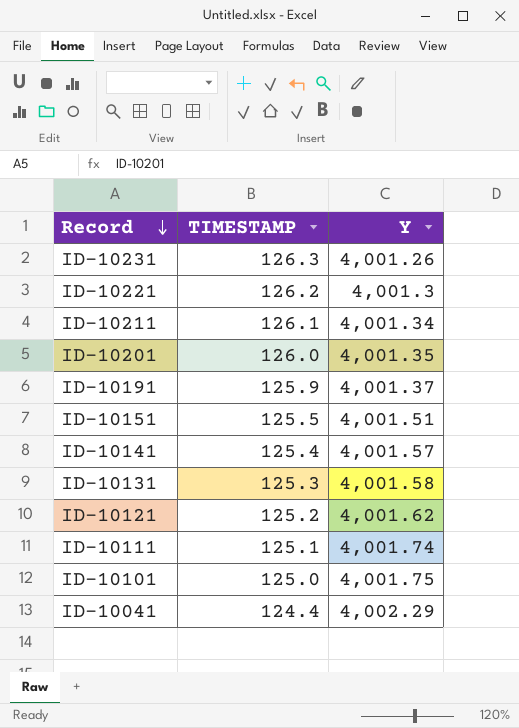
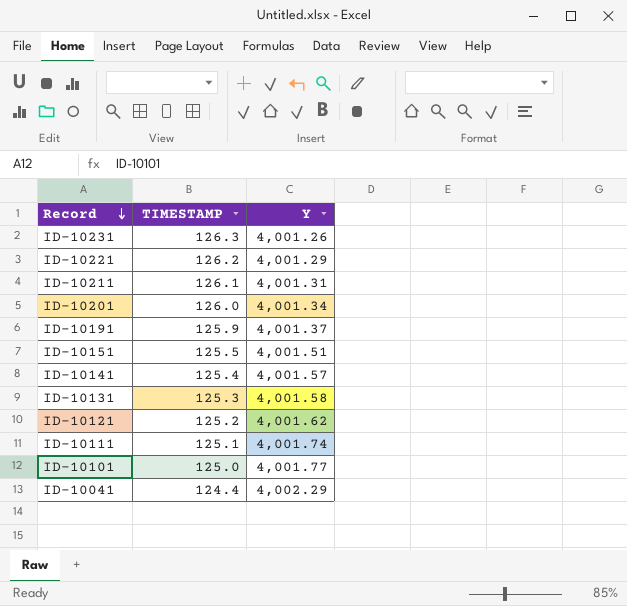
ID-10221 | Y: 4,001.3 -> 4,001.29
ID-10211 | Y: 4,001.34 -> 4,001.31
ID-10201 | Y: 4,001.35 -> 4,001.34
ID-10101 | Y: 4,001.75 -> 4,001.77

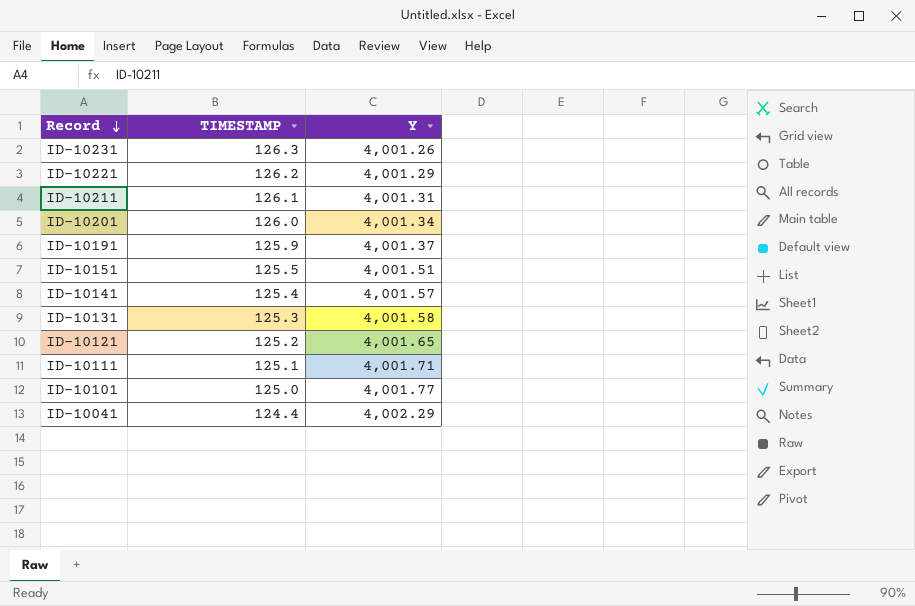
ID-10121 | Y: 4,001.62 -> 4,001.65
ID-10111 | Y: 4,001.74 -> 4,001.71

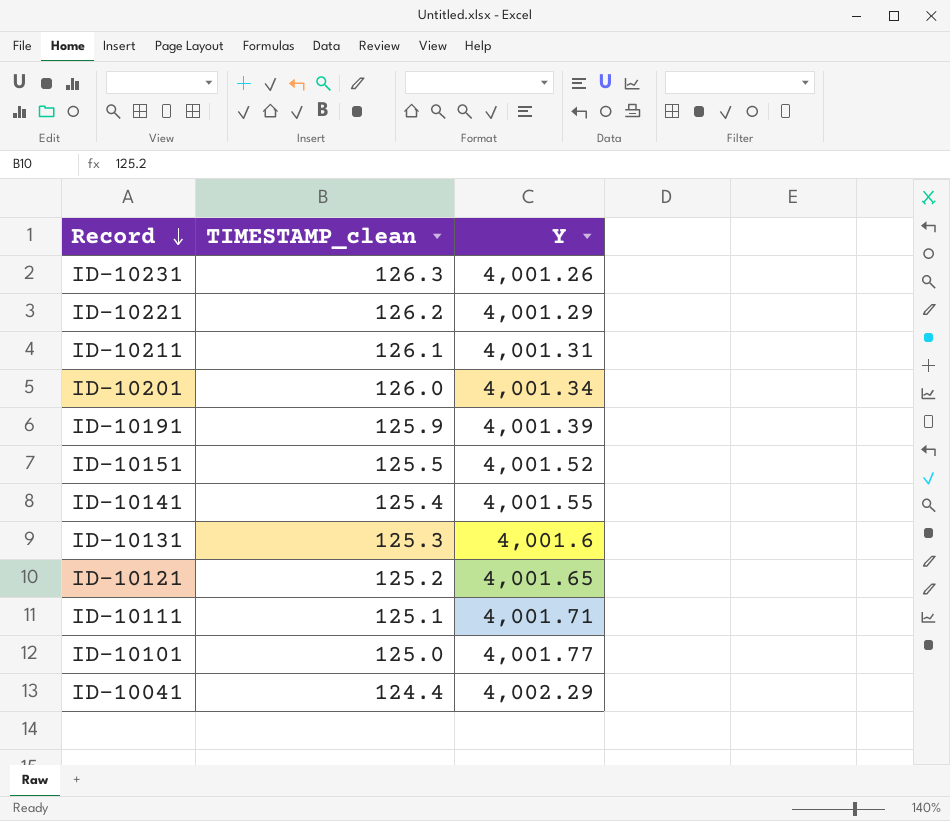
column name: TIMESTAMP -> TIMESTAMP_clean
ID-10191 | Y: 4,001.37 -> 4,001.39
ID-10151 | Y: 4,001.51 -> 4,001.52
ID-10141 | Y: 4,001.57 -> 4,001.55
ID-10131 | Y: 4,001.58 -> 4,001.6

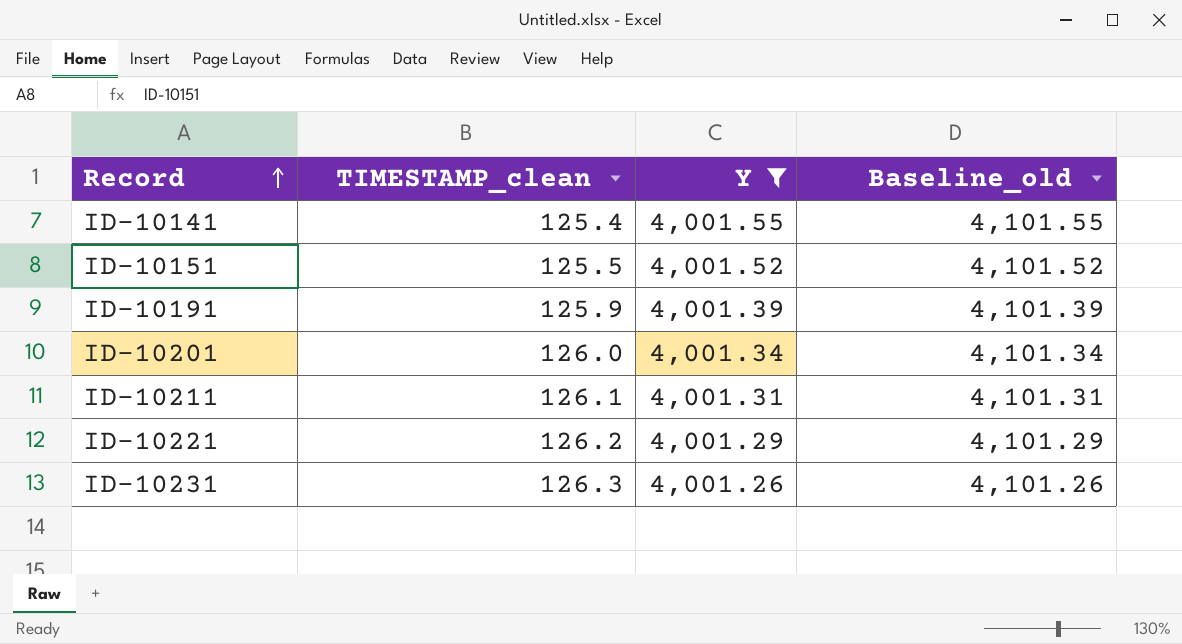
filter: none -> Y <= 4,001.55
row order: Record descending -> Record ascending
column Baseline_old | formula: none -> [Y] + 100

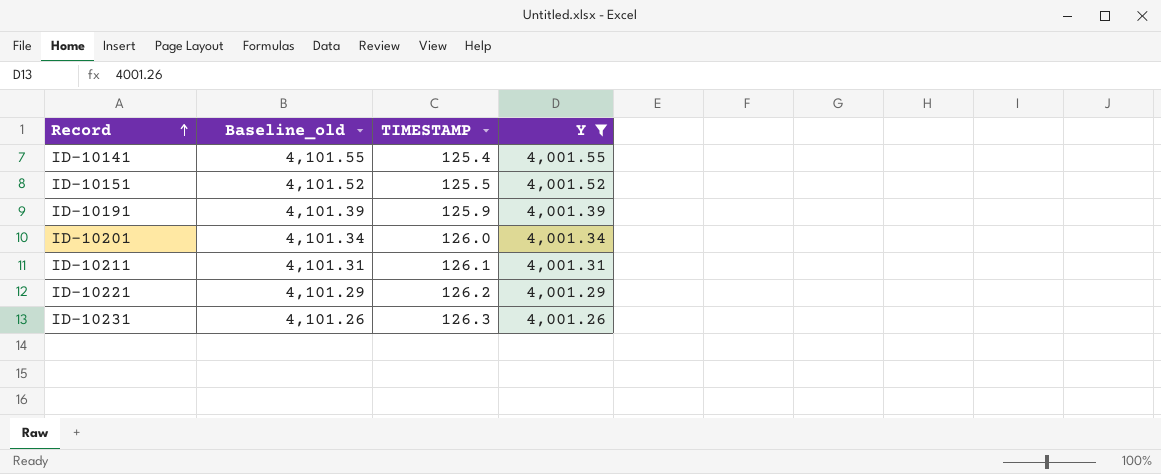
column Baseline_old | position: 4 -> 2
column name: TIMESTAMP_clean -> TIMESTAMP

